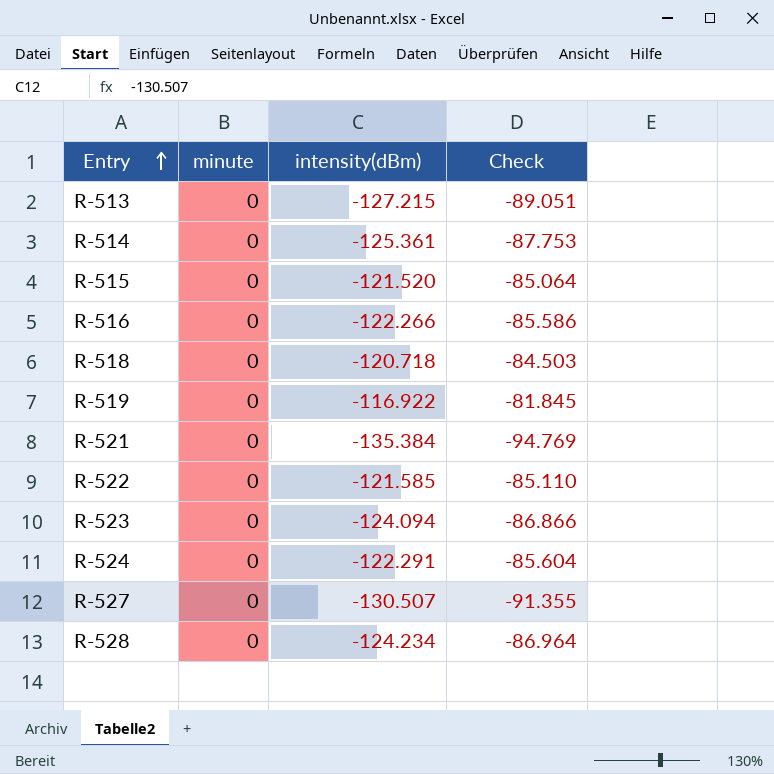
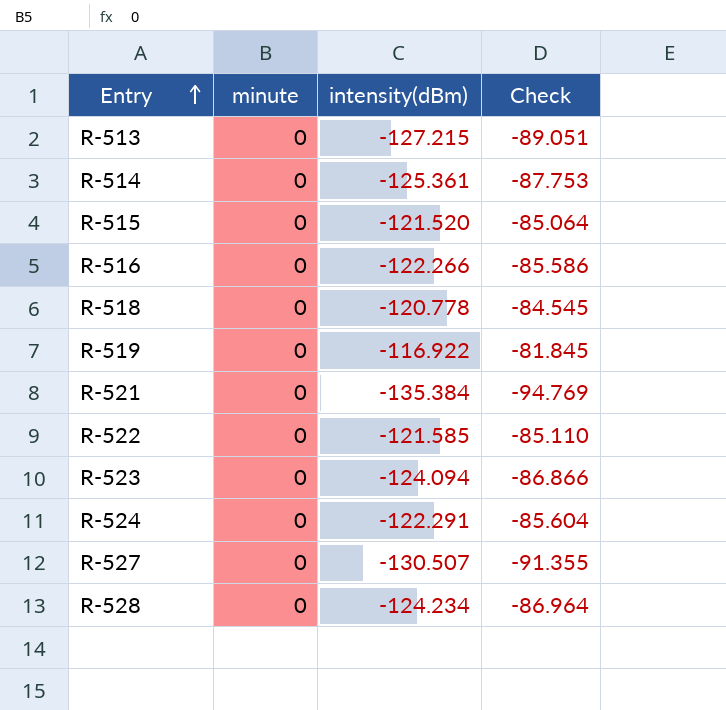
R-518 | intensity(dBm): -120.718 -> -120.778
R-518 | Check: -84.503 -> -84.545

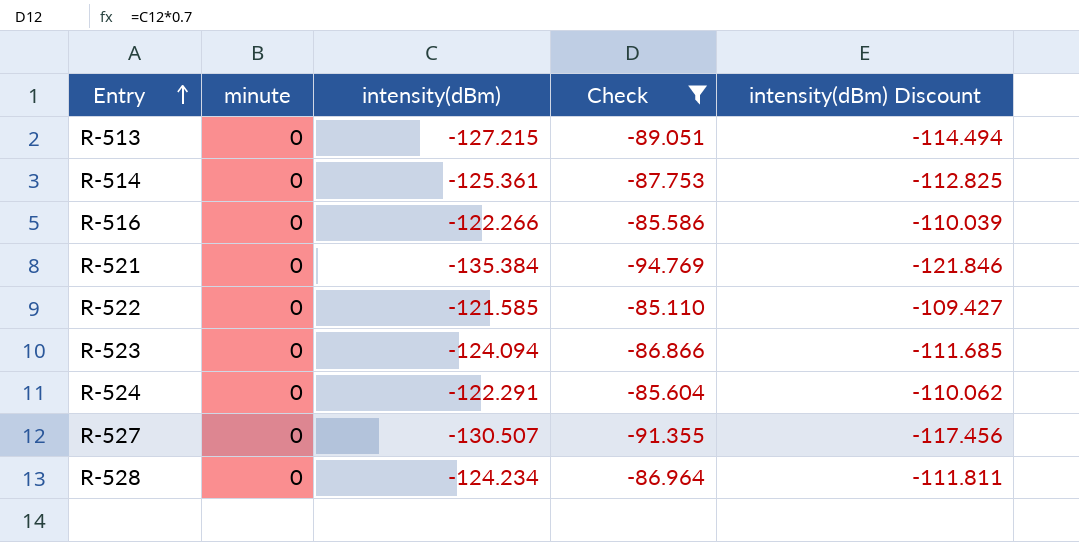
filter: none -> Check <= -85.110
column intensity(dBm) Discount | formula: none -> [intensity(dBm)] * 0.9

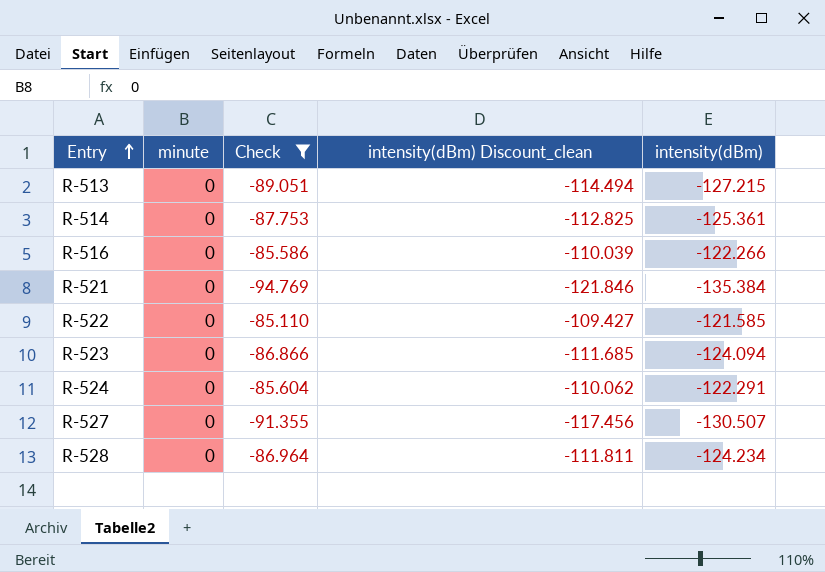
column name: intensity(dBm) Discount -> intensity(dBm) Discount_clean
column intensity(dBm) | position: 3 -> 5

